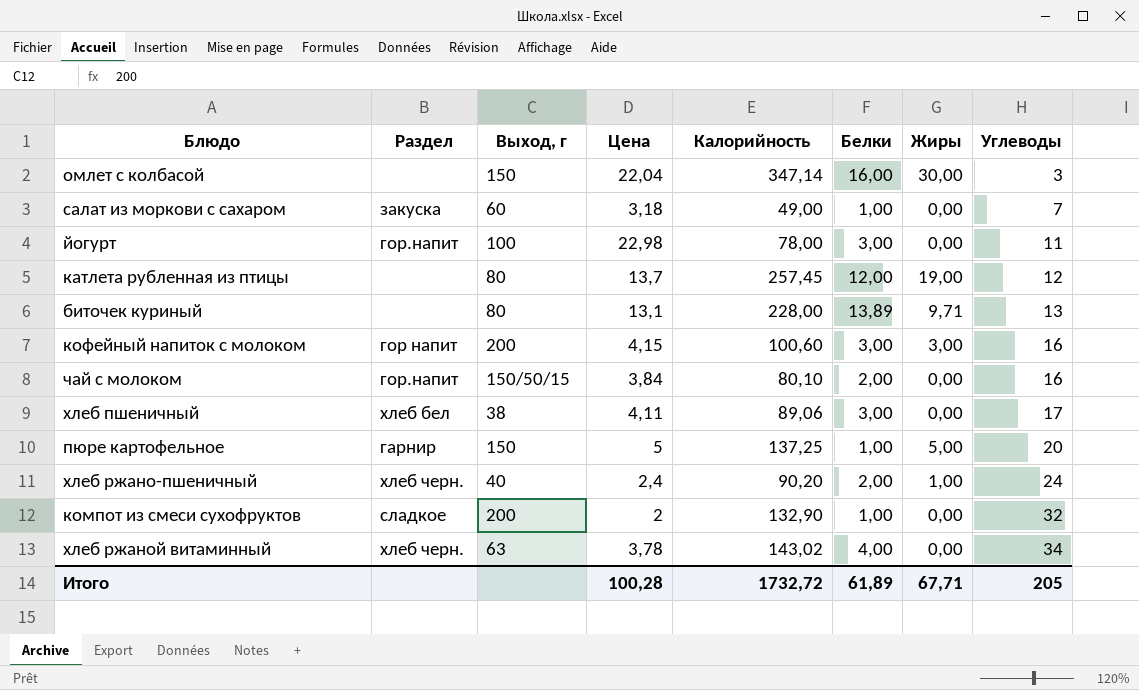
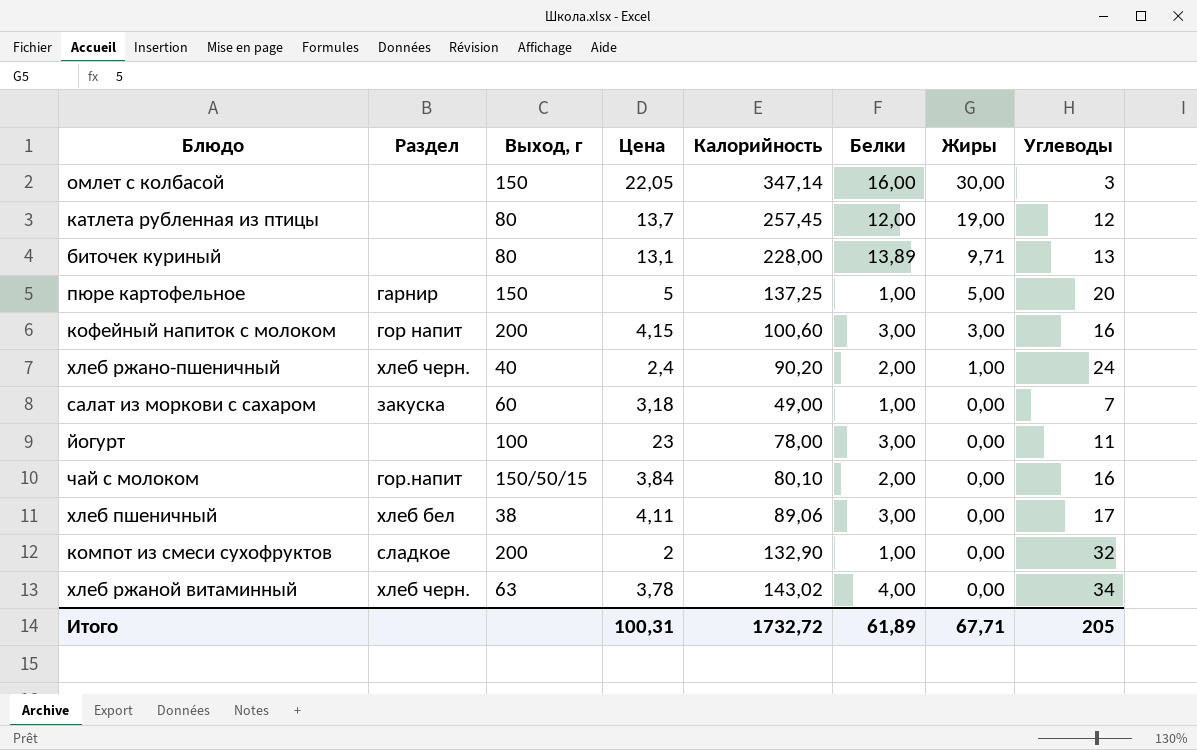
row order: Углеводы ascending -> Жиры descending
омлет с колбасой | Цена: 22,04 -> 22,05
йогурт | Раздел: гор.напит -> none
йогурт | Цена: 22,98 -> 23
Итого | Цена: 100,28 -> 100,31

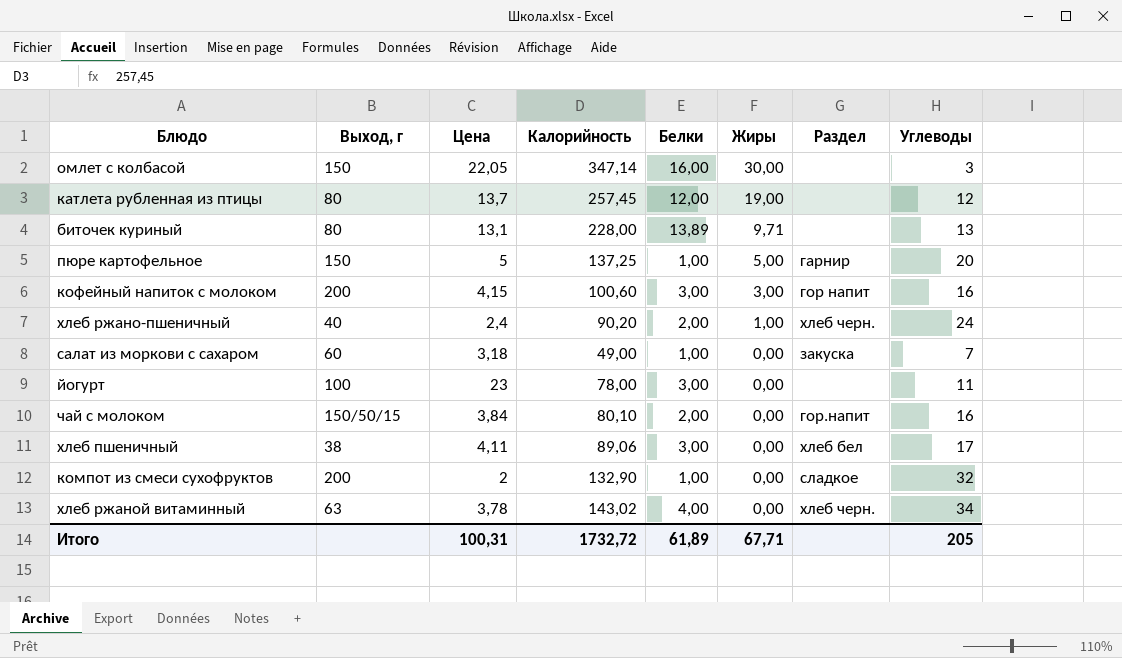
column Раздел | position: 2 -> 7

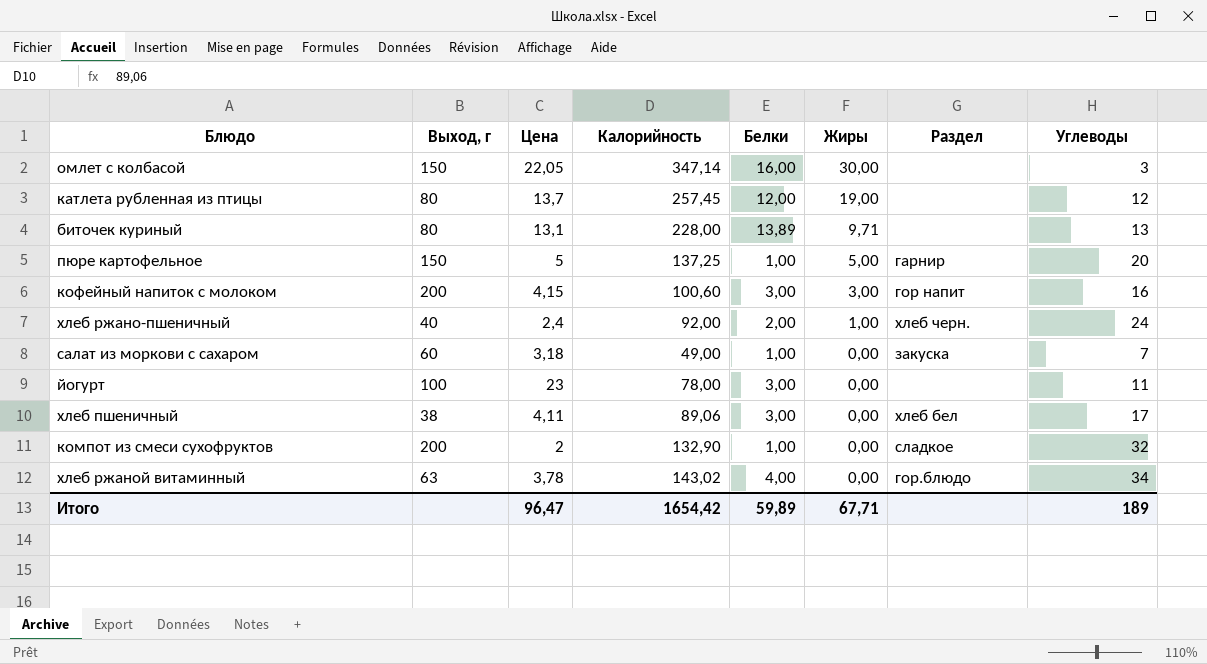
row чай с молоком: 150/50/15 | 3,84 | 80,10 | 2,00 | 0,00 | гор.напит | 16 -> none
хлеб ржано-пшеничный | Калорийность: 90,20 -> 92,00
хлеб ржаной витаминный | Раздел: хлеб черн. -> гор.блюдо
Итого | Цена: 100,31 -> 96,47
Итого | Калорийность: 1732,72 -> 1654,42
Итого | Белки: 61,89 -> 59,89
Итого | Углеводы: 205 -> 189

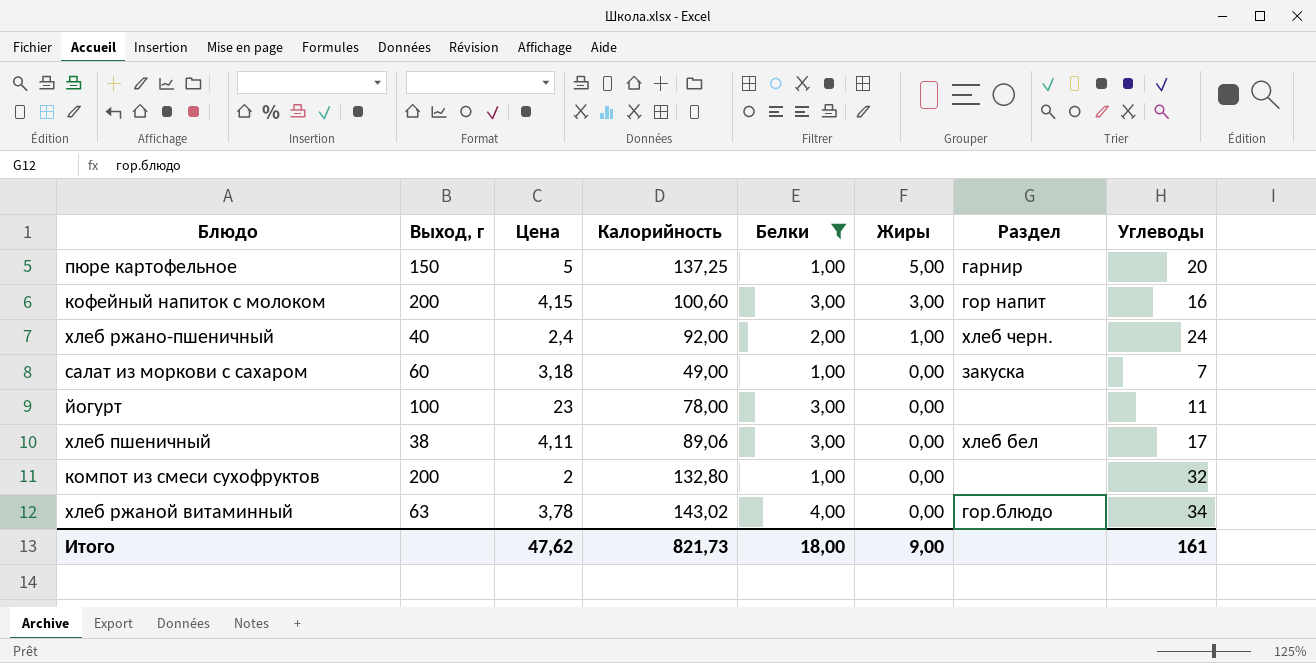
filter: none -> Белки <= 4,00
компот из смеси сухофруктов | Калорийность: 132,90 -> 132,80
компот из смеси сухофруктов | Раздел: сладкое -> none
Итого | Цена: 96,47 -> 47,62
Итого | Калорийность: 1654,42 -> 821,73
Итого | Белки: 59,89 -> 18,00
Итого | Жиры: 67,71 -> 9,00
Итого | Углеводы: 189 -> 161

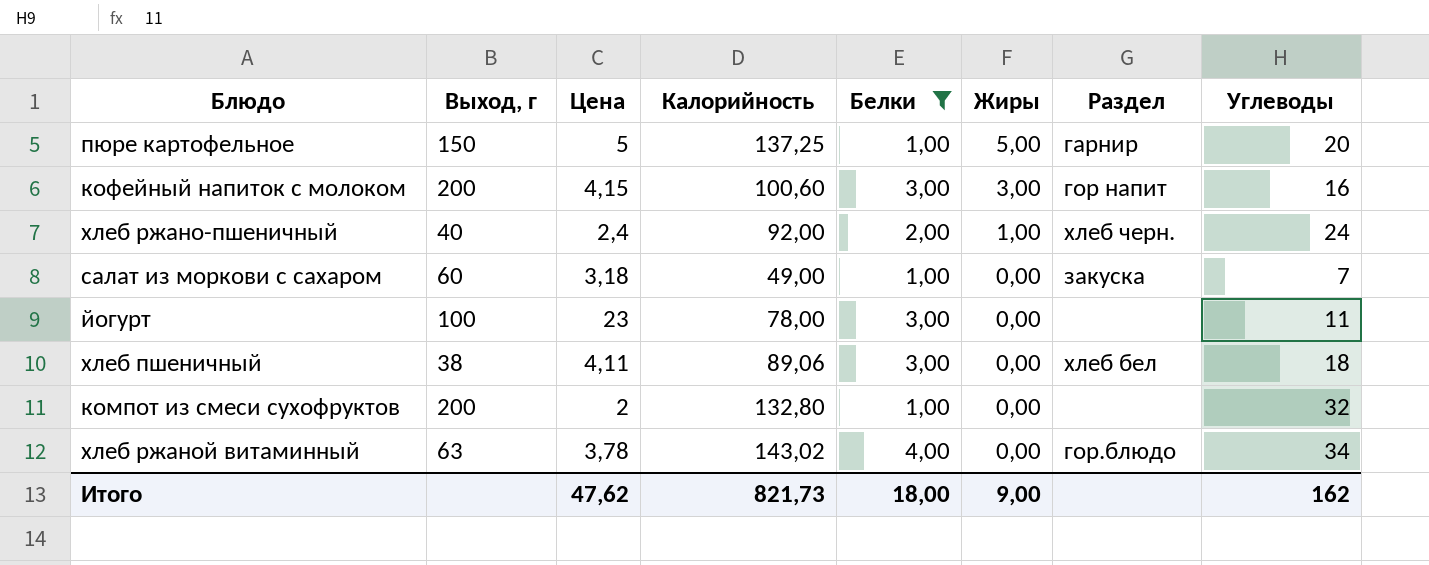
хлеб пшеничный | Углеводы: 17 -> 18
Итого | Углеводы: 161 -> 162

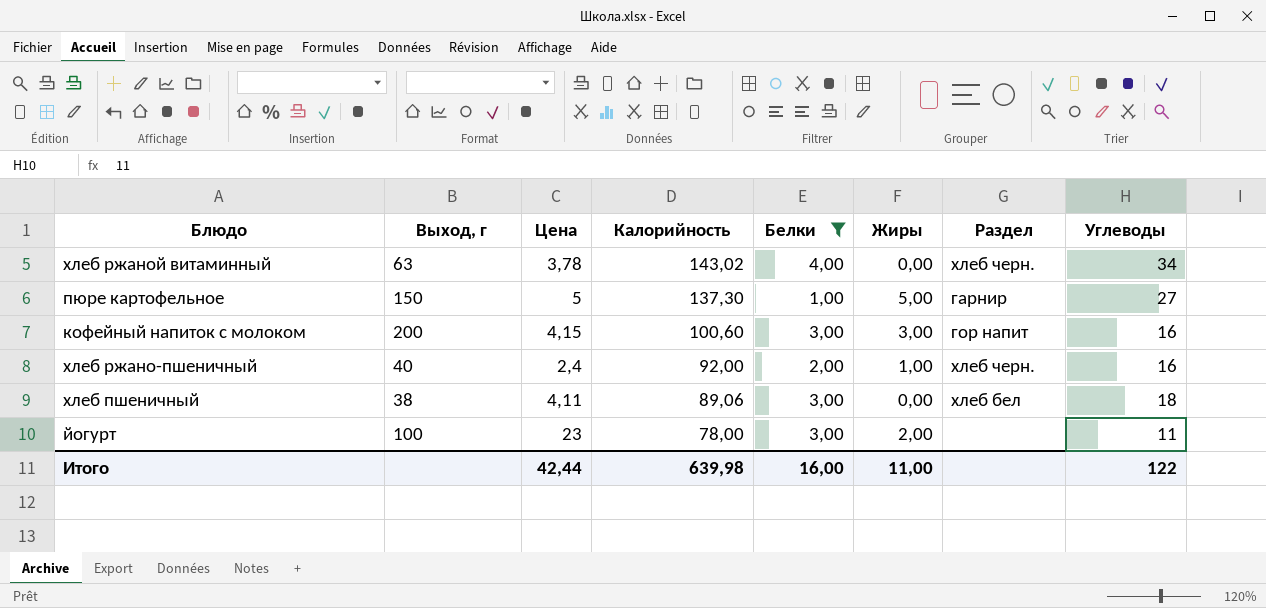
row order: Жиры descending -> Калорийность descending
row салат из моркови с сахаром: 60 | 3,18 | 49,00 | 1,00 | 0,00 | закуска | 7 -> none
row компот из смеси сухофруктов: 200 | 2 | 132,80 | 1,00 | 0,00 | none | 32 -> none
хлеб ржаной витаминный | Раздел: гор.блюдо -> хлеб черн.
пюре картофельное | Калорийность: 137,25 -> 137,30
пюре картофельное | Углеводы: 20 -> 27
хлеб ржано-пшеничный | Углеводы: 24 -> 16
йогурт | Жиры: 0,00 -> 2,00
Итого | Цена: 47,62 -> 42,44
Итого | Калорийность: 821,73 -> 639,98
Итого | Белки: 18,00 -> 16,00
Итого | Жиры: 9,00 -> 11,00
Итого | Углеводы: 162 -> 122

